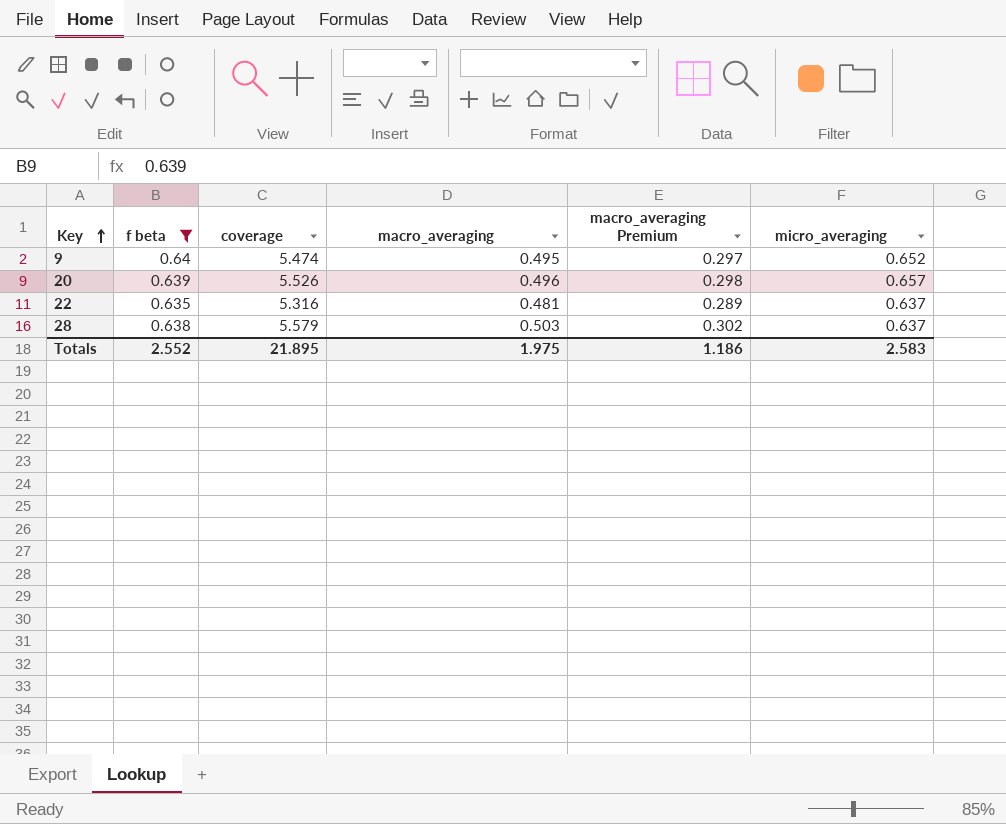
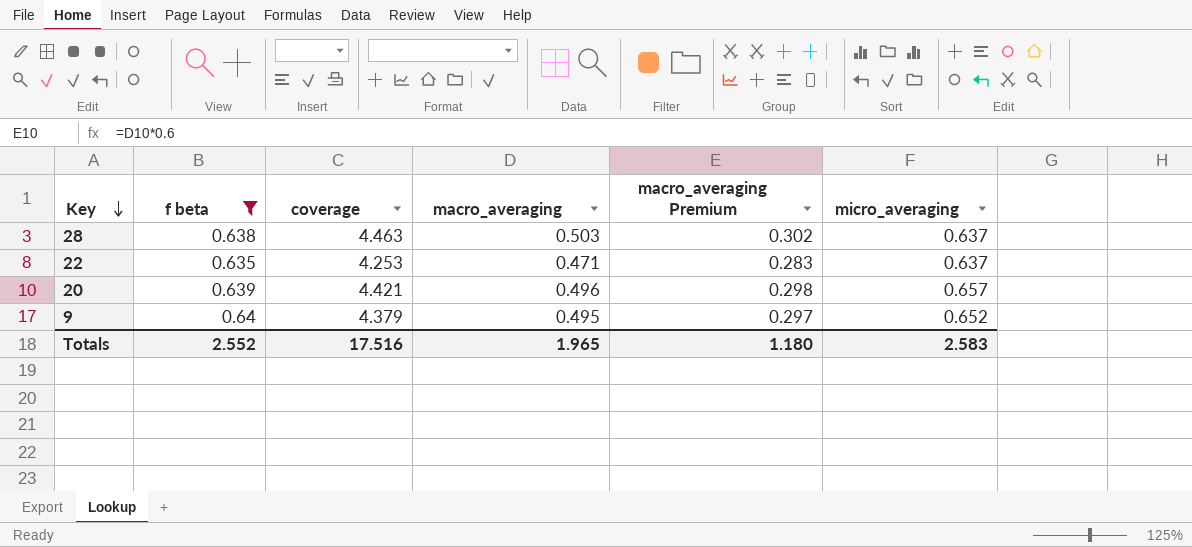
row order: Key ascending -> Key descending
28 | coverage: 5.579 -> 4.463
22 | coverage: 5.316 -> 4.253
22 | macro_averaging: 0.481 -> 0.471
22 | macro_averaging Premium: 0.289 -> 0.283
20 | coverage: 5.526 -> 4.421
9 | coverage: 5.474 -> 4.379
Totals | coverage: 21.895 -> 17.516
Totals | macro_averaging: 1.975 -> 1.965
Totals | macro_averaging Premium: 1.186 -> 1.180

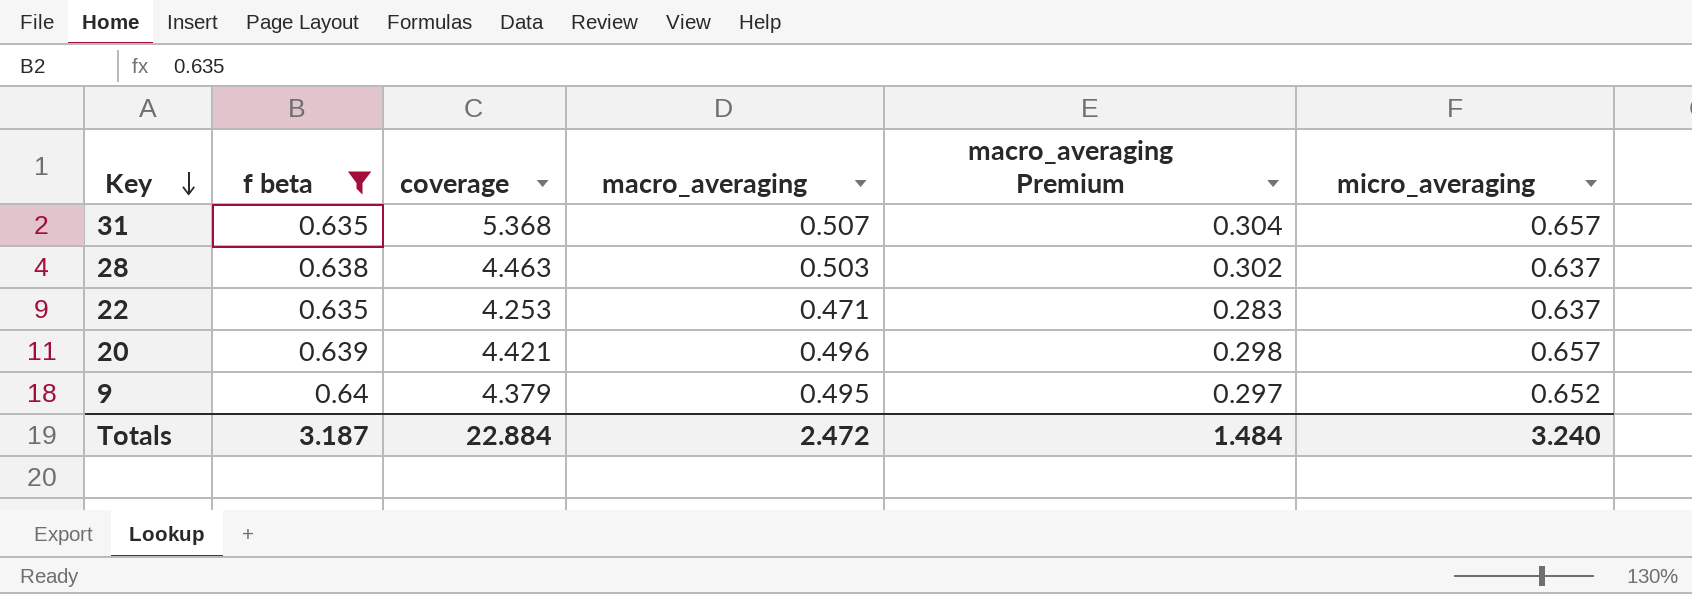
row 31: none -> 0.635 | 5.368 | 0.507 | 0.304 | 0.657
Totals | f beta: 2.552 -> 3.187
Totals | coverage: 17.516 -> 22.884
Totals | macro_averaging: 1.965 -> 2.472
Totals | macro_averaging Premium: 1.180 -> 1.484
Totals | micro_averaging: 2.583 -> 3.240

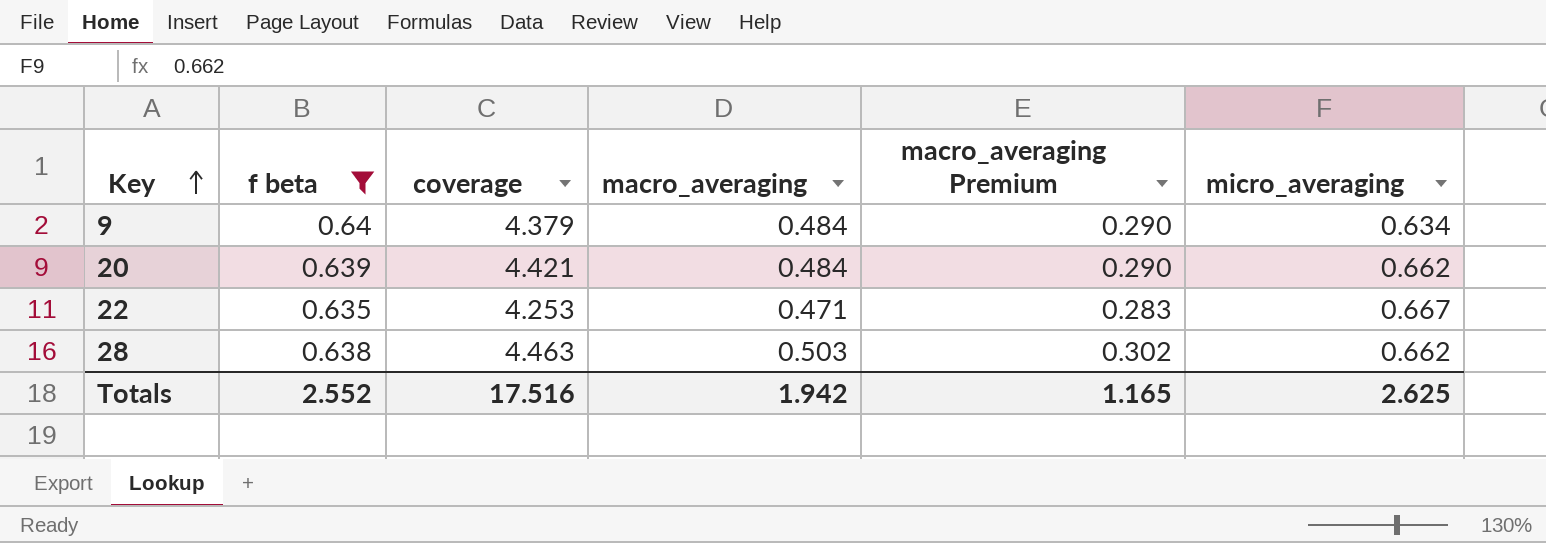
row order: Key descending -> Key ascending
row 31: 0.635 | 5.368 | 0.507 | 0.304 | 0.657 -> none
9 | macro_averaging: 0.495 -> 0.484
9 | macro_averaging Premium: 0.297 -> 0.290
9 | micro_averaging: 0.652 -> 0.634
20 | macro_averaging: 0.496 -> 0.484
20 | macro_averaging Premium: 0.298 -> 0.290
20 | micro_averaging: 0.657 -> 0.662
22 | micro_averaging: 0.637 -> 0.667
28 | micro_averaging: 0.637 -> 0.662
Totals | f beta: 3.187 -> 2.552
Totals | coverage: 22.884 -> 17.516
Totals | macro_averaging: 2.472 -> 1.942
Totals | macro_averaging Premium: 1.484 -> 1.165
Totals | micro_averaging: 3.240 -> 2.625

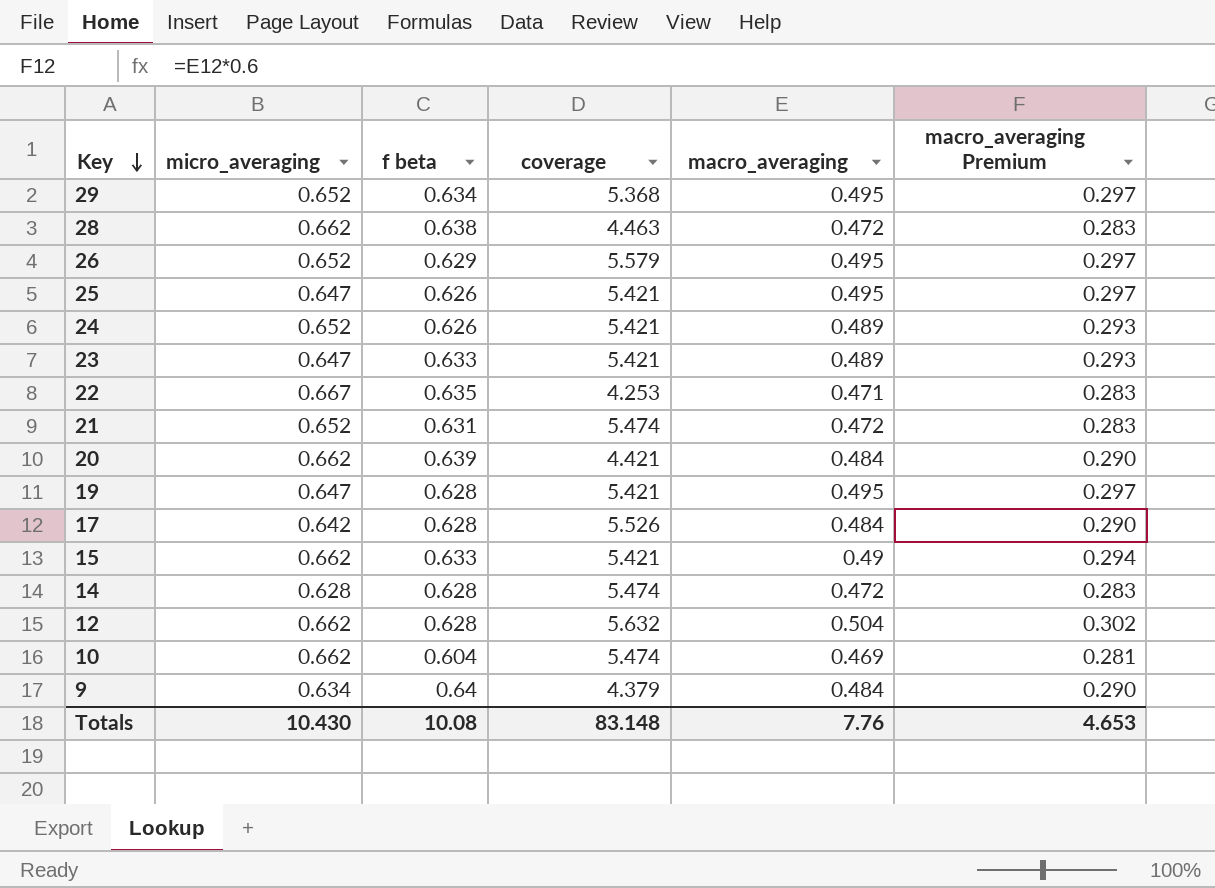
filter: f beta >= 0.635 -> none
row order: Key ascending -> Key descending
column micro_averaging | position: 6 -> 2
28 | macro_averaging: 0.503 -> 0.472
28 | macro_averaging Premium: 0.302 -> 0.283
Totals | micro_averaging: 2.625 -> 10.430
Totals | f beta: 2.552 -> 10.08
Totals | coverage: 17.516 -> 83.148
Totals | macro_averaging: 1.942 -> 7.76
Totals | macro_averaging Premium: 1.165 -> 4.653

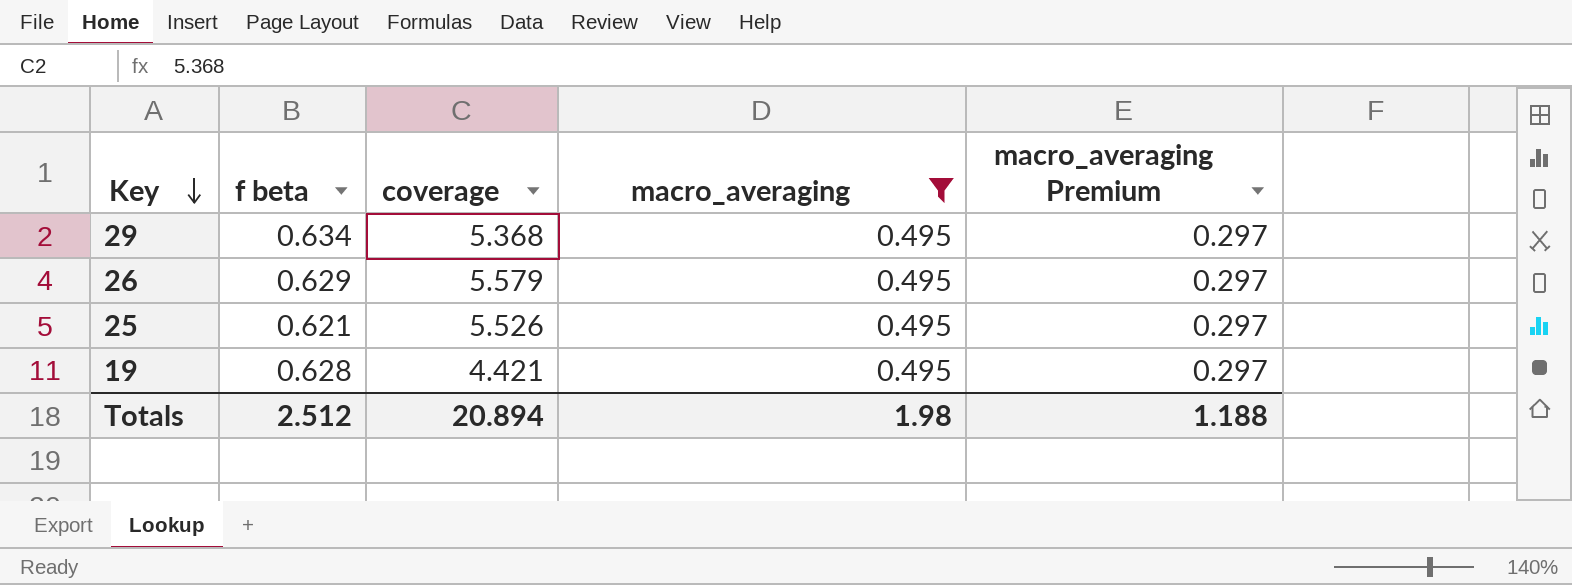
filter: none -> macro_averaging = 0.495
column micro_averaging | position: 2 -> none
25 | f beta: 0.626 -> 0.621
25 | coverage: 5.421 -> 5.526
19 | coverage: 5.421 -> 4.421
Totals | f beta: 10.08 -> 2.512
Totals | coverage: 83.148 -> 20.894
Totals | macro_averaging: 7.76 -> 1.98
Totals | macro_averaging Premium: 4.653 -> 1.188

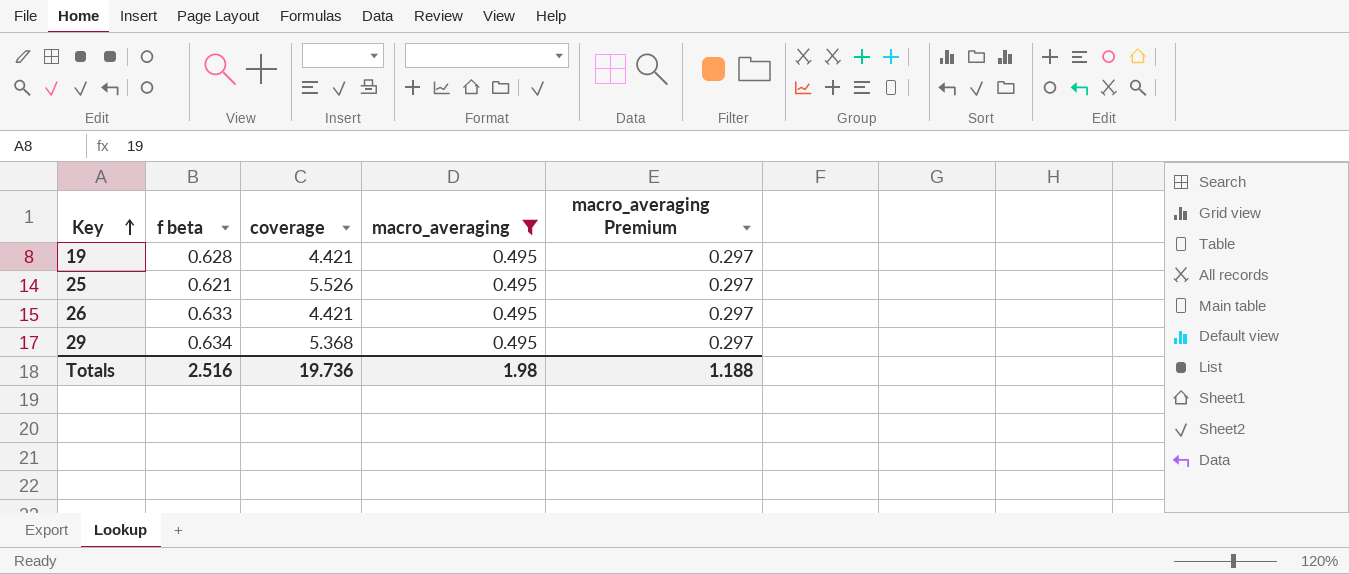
row order: Key descending -> Key ascending
26 | f beta: 0.629 -> 0.633
26 | coverage: 5.579 -> 4.421
Totals | f beta: 2.512 -> 2.516
Totals | coverage: 20.894 -> 19.736

